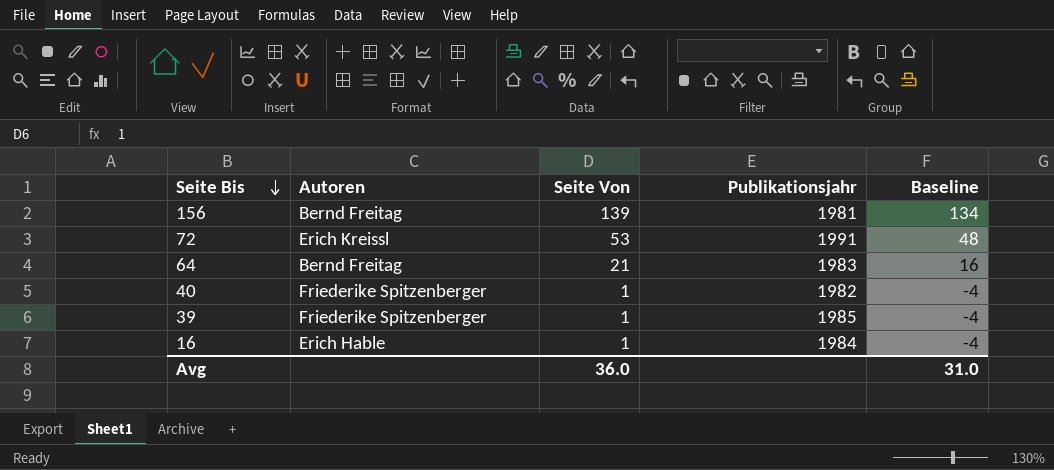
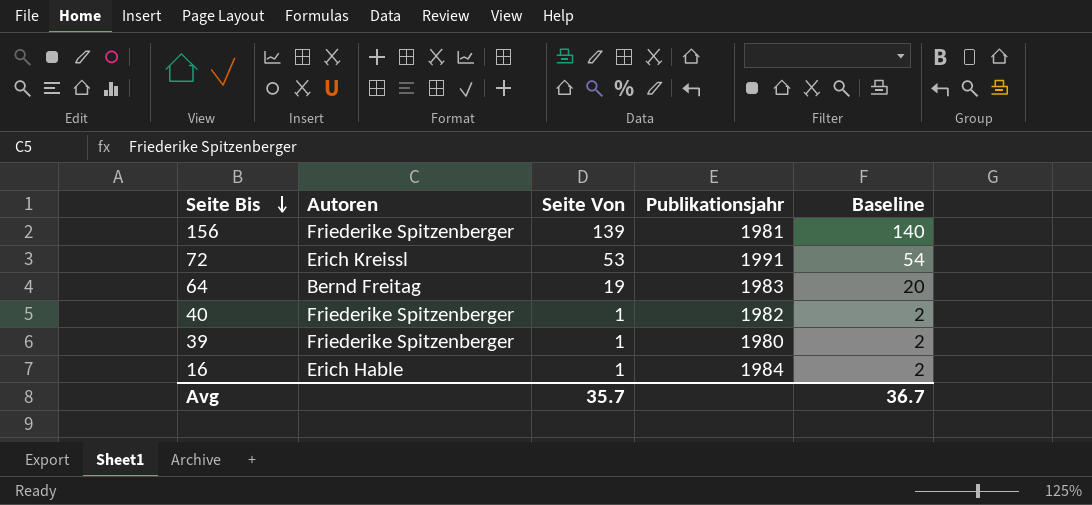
column Baseline | formula: [Seite Von] - 5 -> [Seite Von] + 1
156 | Autoren: Bernd Freitag -> Friederike Spitzenberger
64 | Seite Von: 21 -> 19
39 | Publikationsjahr: 1985 -> 1980
Avg | Seite Von: 36.0 -> 35.7
Avg | Baseline: 31.0 -> 36.7

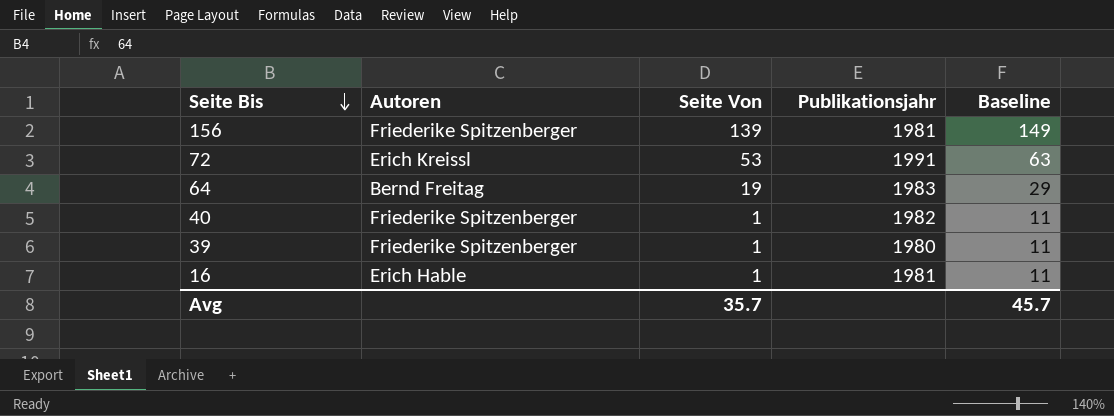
column Baseline | formula: [Seite Von] + 1 -> [Seite Von] + 10
16 | Publikationsjahr: 1984 -> 1981
Avg | Baseline: 36.7 -> 45.7

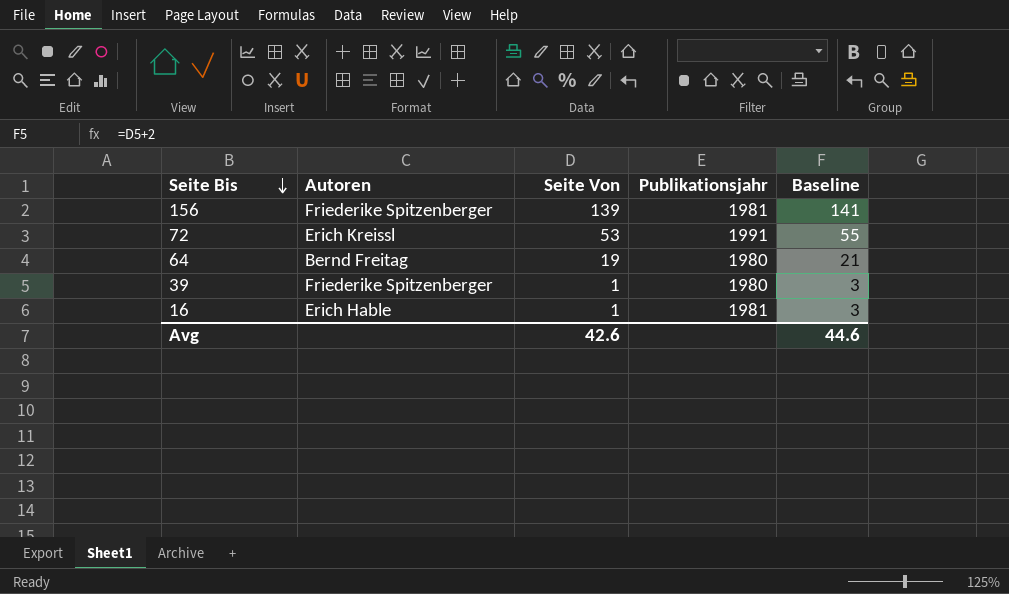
column Baseline | formula: [Seite Von] + 10 -> [Seite Von] + 2
row 40: Friederike Spitzenberger | 1 | 1982 | 11 -> none
64 | Publikationsjahr: 1983 -> 1980
Avg | Seite Von: 35.7 -> 42.6
Avg | Baseline: 45.7 -> 44.6

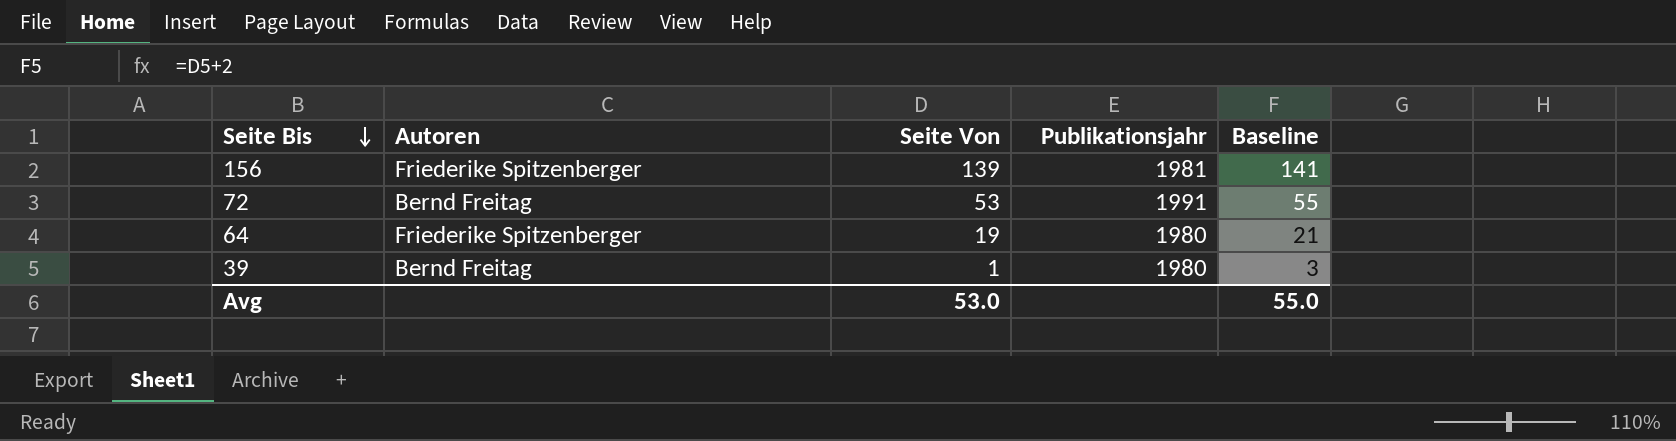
row 16: Erich Hable | 1 | 1981 | 3 -> none
72 | Autoren: Erich Kreissl -> Bernd Freitag
64 | Autoren: Bernd Freitag -> Friederike Spitzenberger
39 | Autoren: Friederike Spitzenberger -> Bernd Freitag
Avg | Seite Von: 42.6 -> 53.0
Avg | Baseline: 44.6 -> 55.0

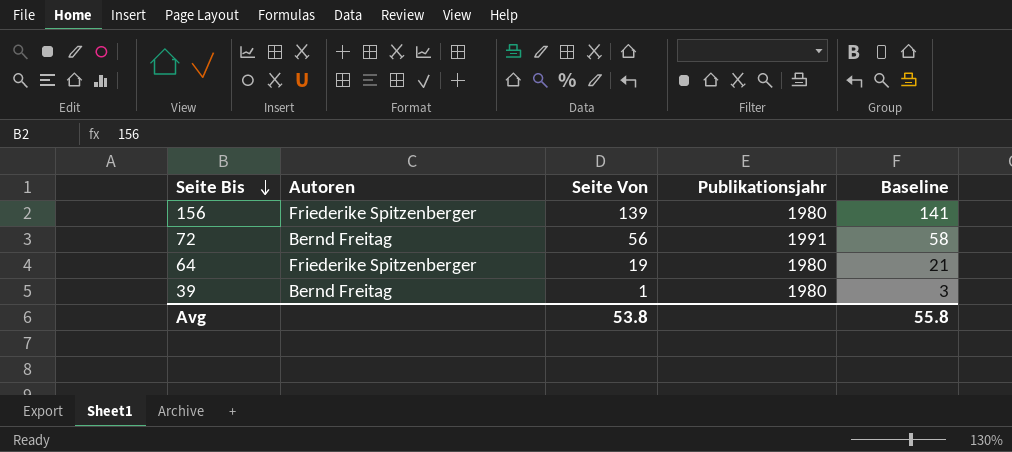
156 | Publikationsjahr: 1981 -> 1980
72 | Seite Von: 53 -> 56
72 | Baseline: 55 -> 58
Avg | Seite Von: 53.0 -> 53.8
Avg | Baseline: 55.0 -> 55.8

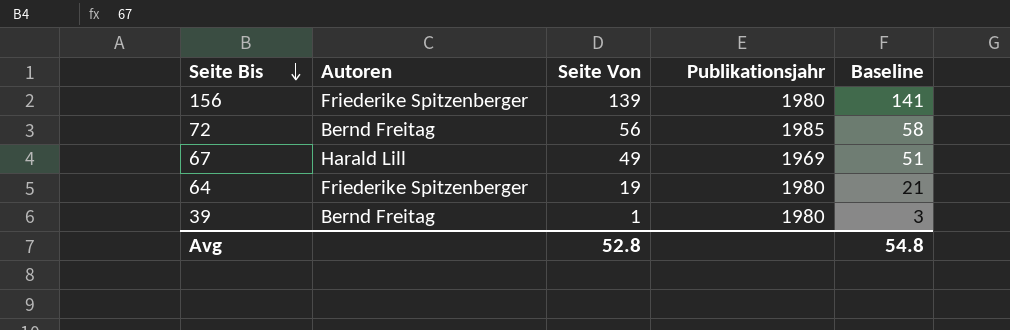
72 | Publikationsjahr: 1991 -> 1985
row 67: none -> Harald Lill | 49 | 1969 | 51
Avg | Seite Von: 53.8 -> 52.8
Avg | Baseline: 55.8 -> 54.8

